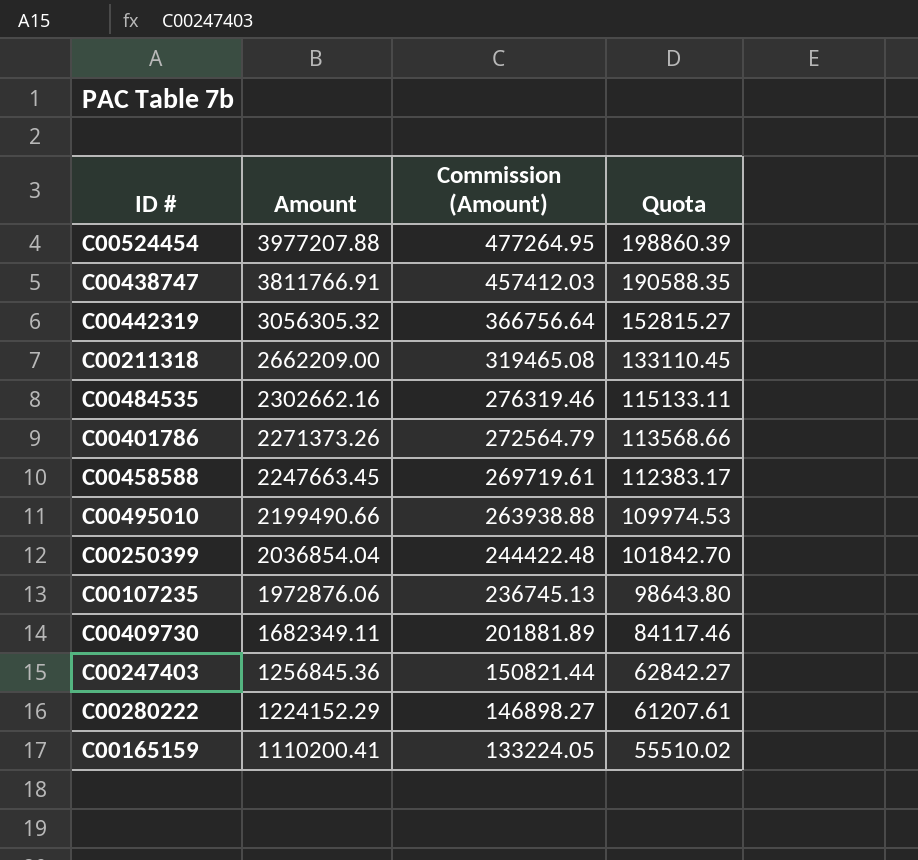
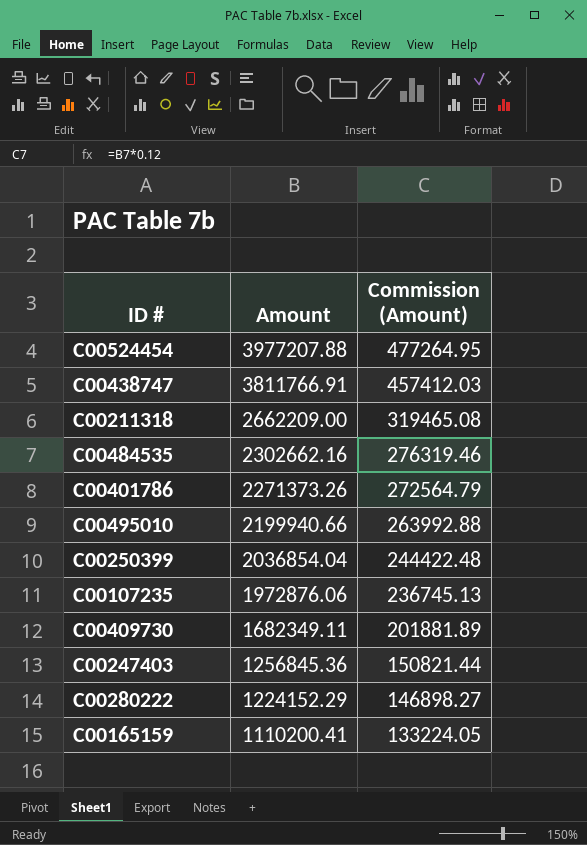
column Quota | formula: [Amount] * 0.05 -> none
row C00442319: 3056305.32 | 366756.64 | 152815.27 -> none
row C00458588: 2247663.45 | 269719.61 | 112383.17 -> none
C00495010 | Amount: 2199490.66 -> 2199940.66
C00495010 | Commission (Amount): 263938.88 -> 263992.88

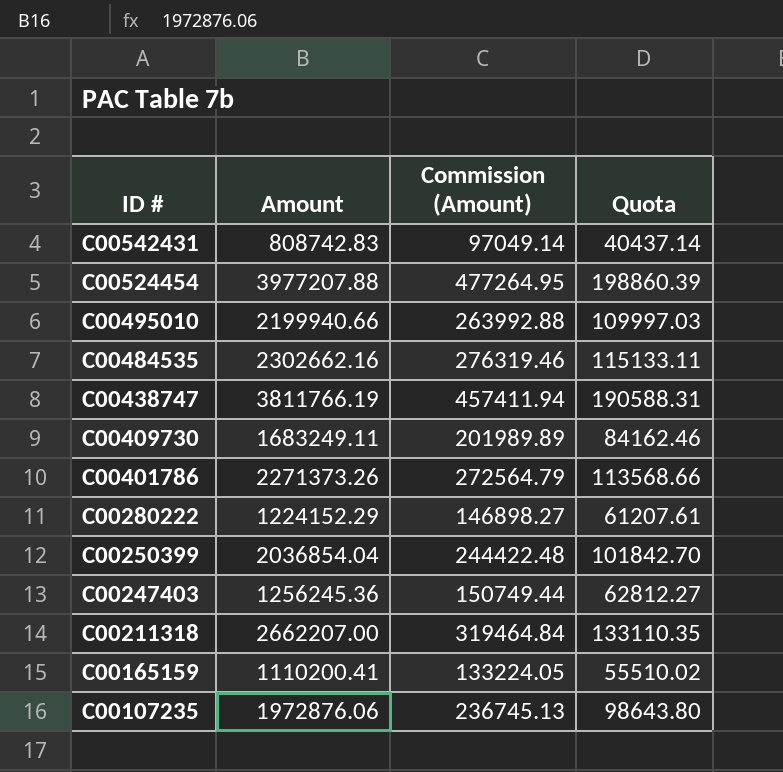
row order: Amount descending -> ID # descending
column Quota | formula: none -> [Amount] * 0.05
row C00542431: none -> 808742.83 | 97049.14 | 40437.14
C00438747 | Amount: 3811766.91 -> 3811766.19
C00438747 | Commission (Amount): 457412.03 -> 457411.94
C00409730 | Amount: 1682349.11 -> 1683249.11
C00409730 | Commission (Amount): 201881.89 -> 201989.89
C00247403 | Amount: 1256845.36 -> 1256245.36
C00247403 | Commission (Amount): 150821.44 -> 150749.44
C00211318 | Amount: 2662209.00 -> 2662207.00
C00211318 | Commission (Amount): 319465.08 -> 319464.84

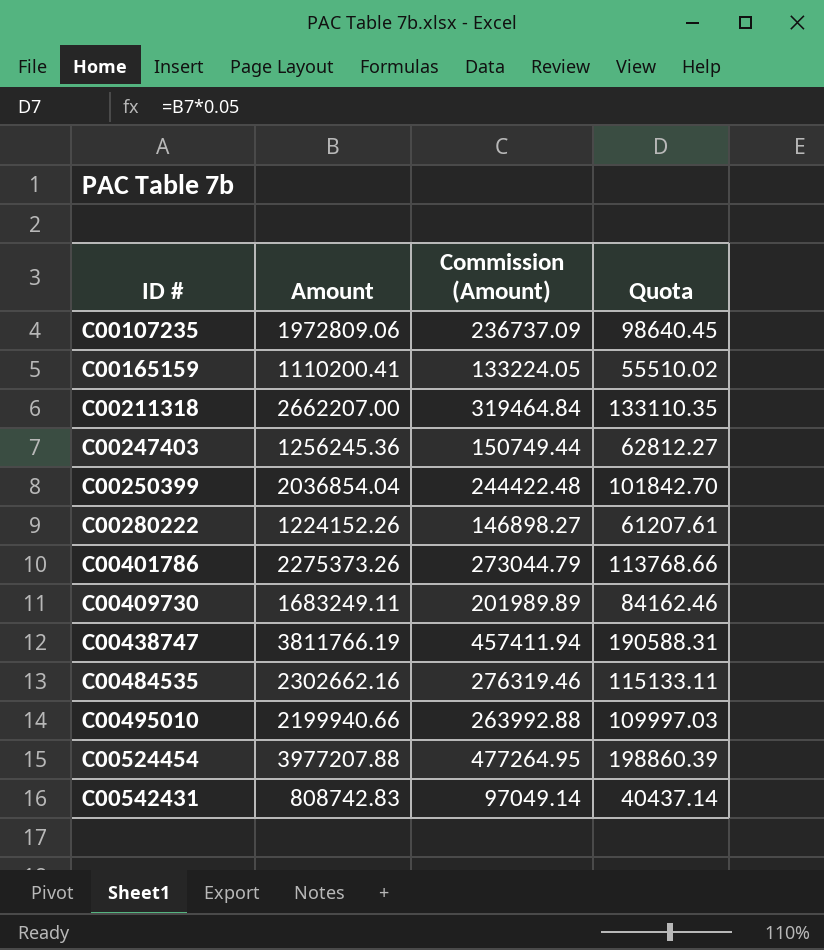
row order: ID # descending -> ID # ascending
C00107235 | Amount: 1972876.06 -> 1972809.06
C00107235 | Commission (Amount): 236745.13 -> 236737.09
C00107235 | Quota: 98643.80 -> 98640.45
C00280222 | Amount: 1224152.29 -> 1224152.26
C00401786 | Amount: 2271373.26 -> 2275373.26
C00401786 | Commission (Amount): 272564.79 -> 273044.79
C00401786 | Quota: 113568.66 -> 113768.66

